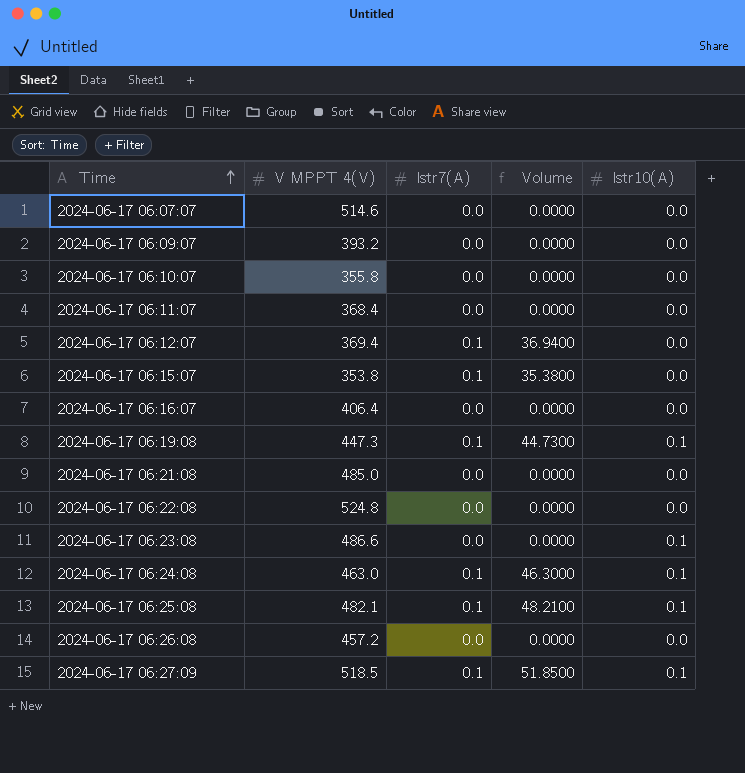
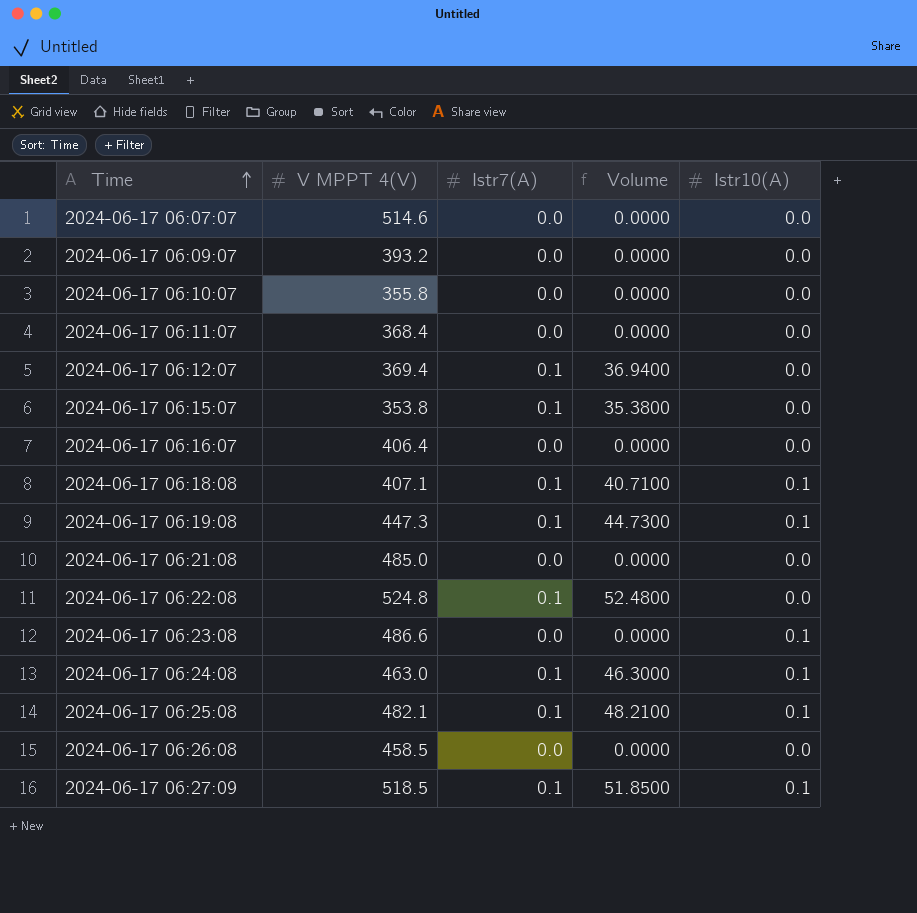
row 2024-06-17 06:18:08: none -> 407.1 | 0.1 | 40.7100 | 0.1
2024-06-17 06:22:08 | Istr7(A): 0.0 -> 0.1
2024-06-17 06:22:08 | Volume: 0.0000 -> 52.4800
2024-06-17 06:26:08 | V MPPT 4(V): 457.2 -> 458.5

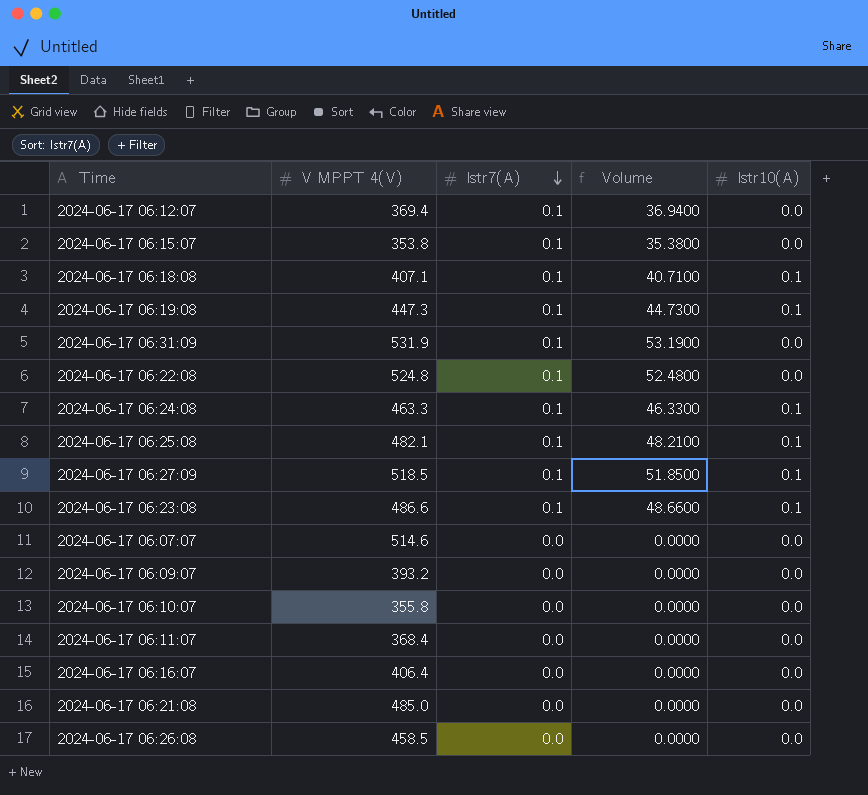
row order: Time ascending -> Istr7(A) descending
row 2024-06-17 06:31:09: none -> 531.9 | 0.1 | 53.1900 | 0.0
2024-06-17 06:24:08 | V MPPT 4(V): 463.0 -> 463.3
2024-06-17 06:24:08 | Volume: 46.3000 -> 46.3300
2024-06-17 06:23:08 | Istr7(A): 0.0 -> 0.1
2024-06-17 06:23:08 | Volume: 0.0000 -> 48.6600

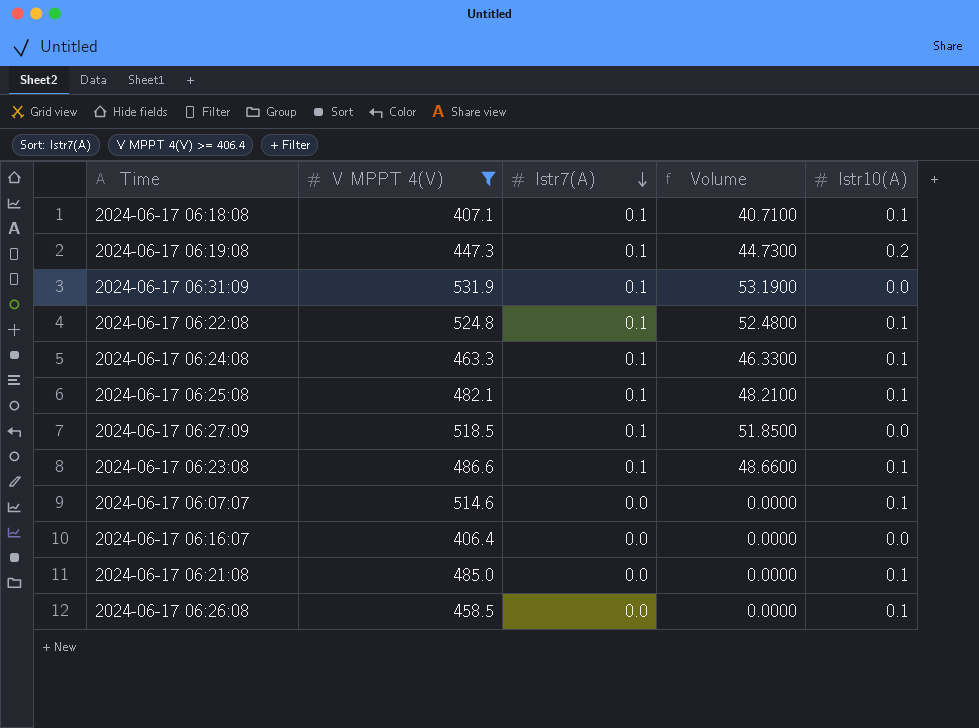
filter: none -> V MPPT 4(V) >= 406.4
2024-06-17 06:19:08 | Istr10(A): 0.1 -> 0.2
2024-06-17 06:22:08 | Istr10(A): 0.0 -> 0.1
2024-06-17 06:27:09 | Istr10(A): 0.1 -> 0.0
2024-06-17 06:07:07 | Istr10(A): 0.0 -> 0.1
2024-06-17 06:21:08 | Istr10(A): 0.0 -> 0.1
2024-06-17 06:26:08 | Istr10(A): 0.0 -> 0.1

